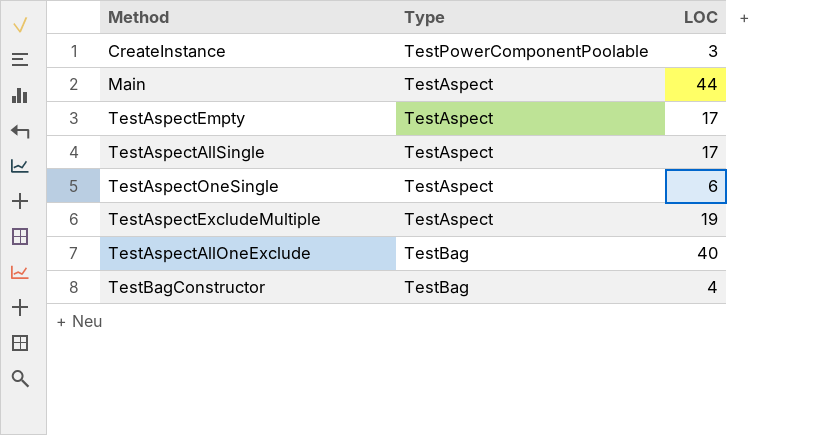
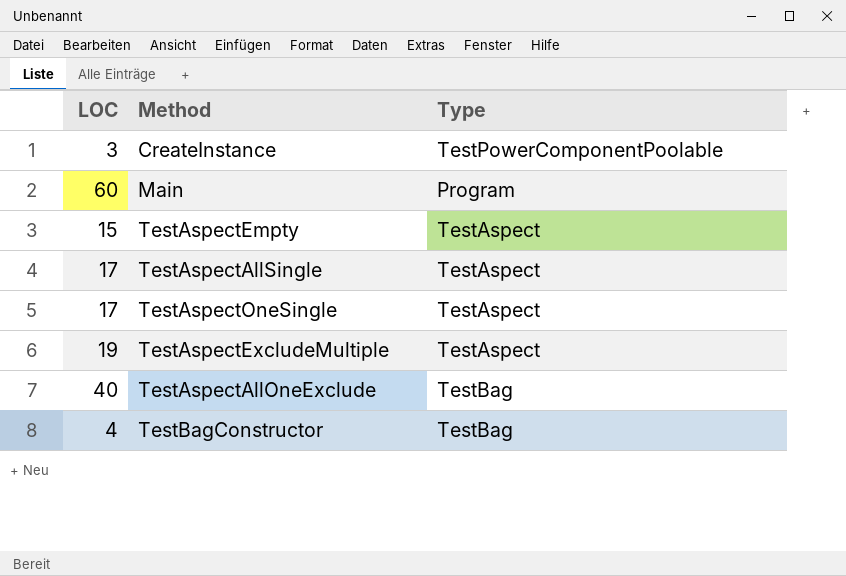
column LOC | position: 3 -> 1
Main | LOC: 44 -> 60
Main | Type: TestAspect -> Program
TestAspectEmpty | LOC: 17 -> 15
TestAspectOneSingle | LOC: 6 -> 17

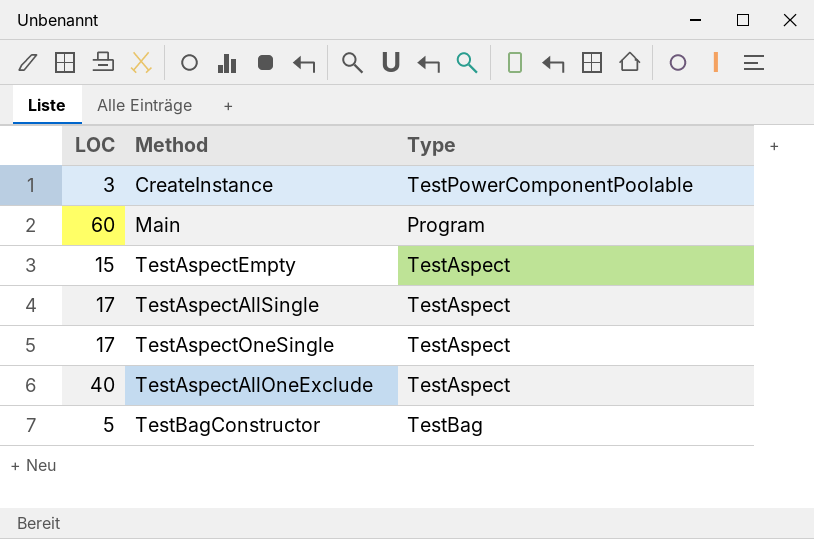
row TestAspectExcludeMultiple: 19 | TestAspect -> none
TestAspectAllOneExclude | Type: TestBag -> TestAspect
TestBagConstructor | LOC: 4 -> 5

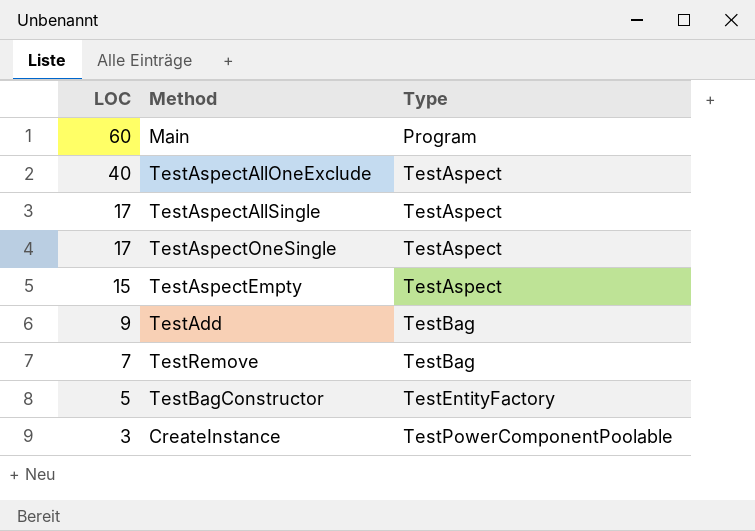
row order: none -> LOC descending
row TestAdd: none -> 9 | TestBag
row TestRemove: none -> 7 | TestBag
TestBagConstructor | Type: TestBag -> TestEntityFactory

